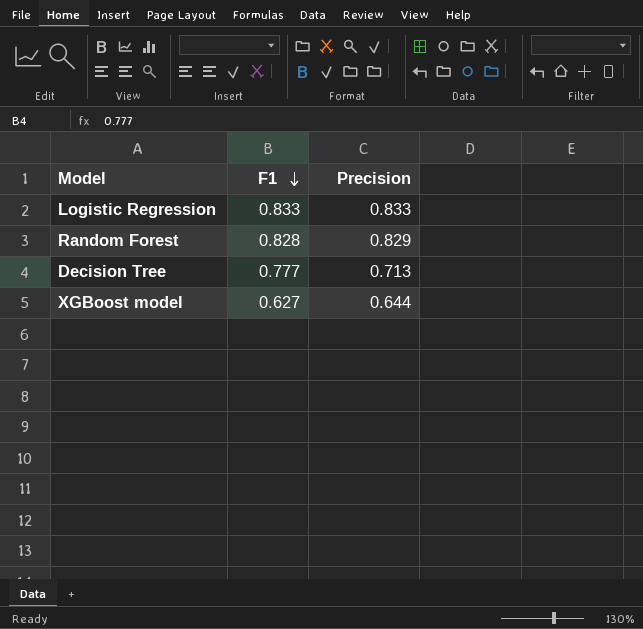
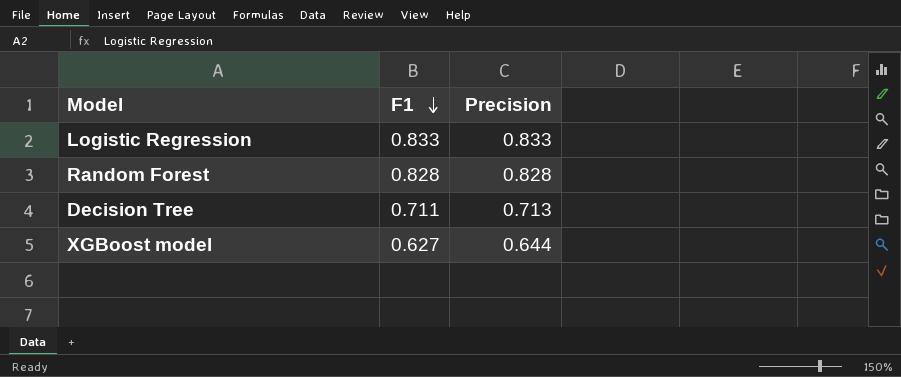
Random Forest | Precision: 0.829 -> 0.828
Decision Tree | F1: 0.777 -> 0.711

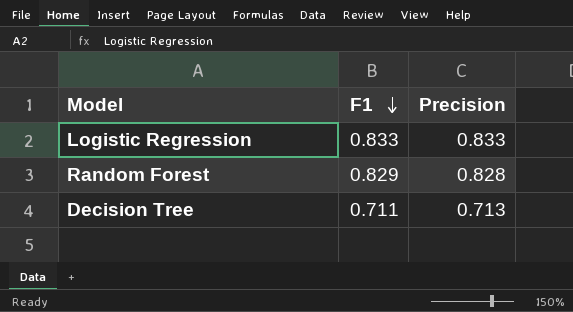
row XGBoost model: 0.627 | 0.644 -> none
Random Forest | F1: 0.828 -> 0.829

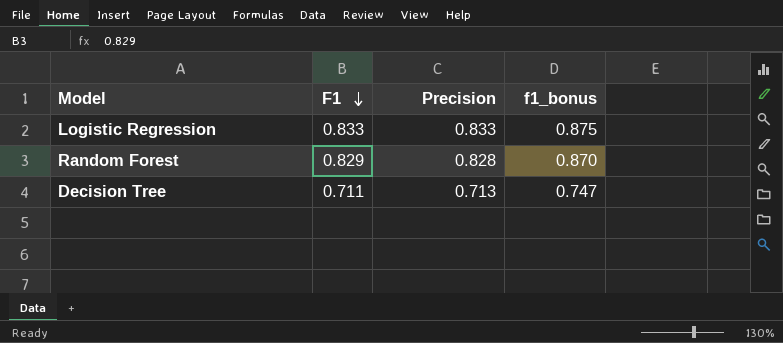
column f1_bonus | formula: none -> [F1] * 1.05

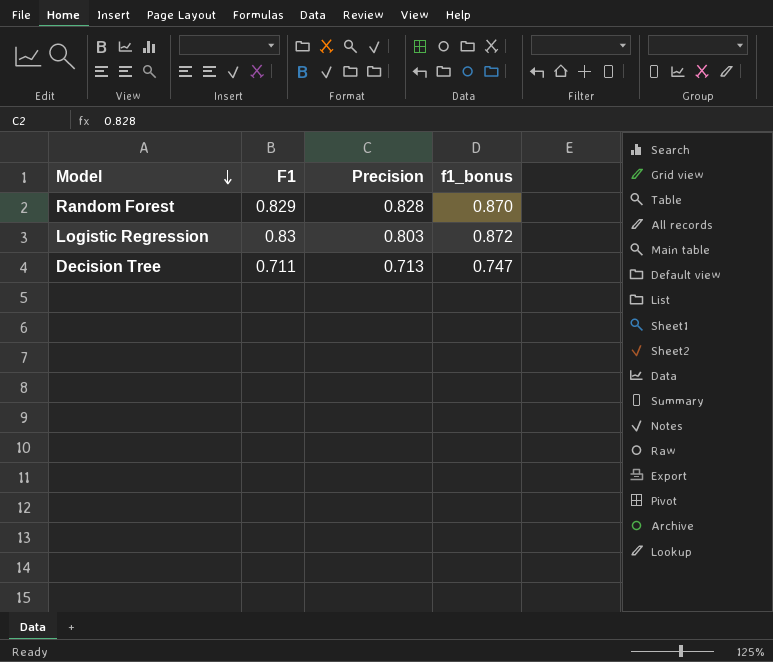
row order: F1 descending -> Model descending
Logistic Regression | F1: 0.833 -> 0.83
Logistic Regression | Precision: 0.833 -> 0.803
Logistic Regression | f1_bonus: 0.875 -> 0.872

